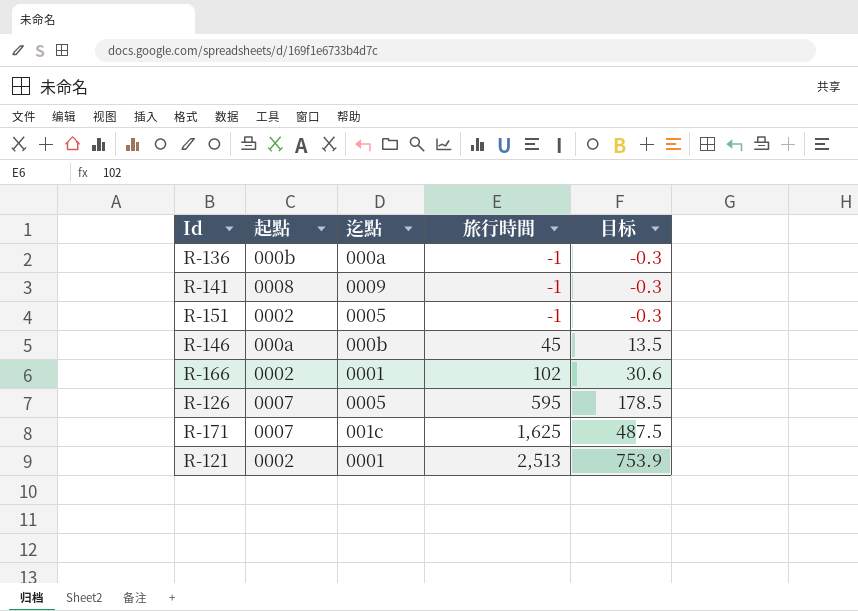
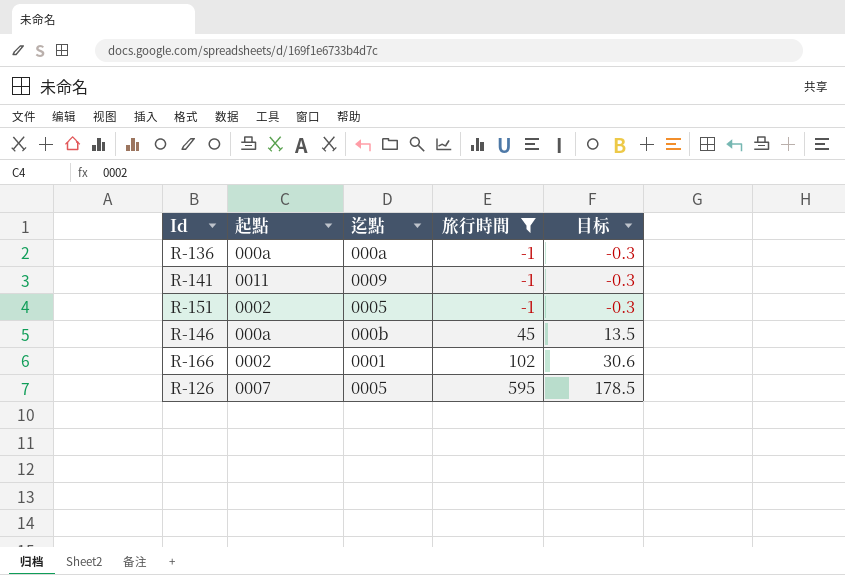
filter: none -> 旅行時間 <= 595
R-136 | 起點: 000b -> 000a
R-141 | 起點: 0008 -> 0011

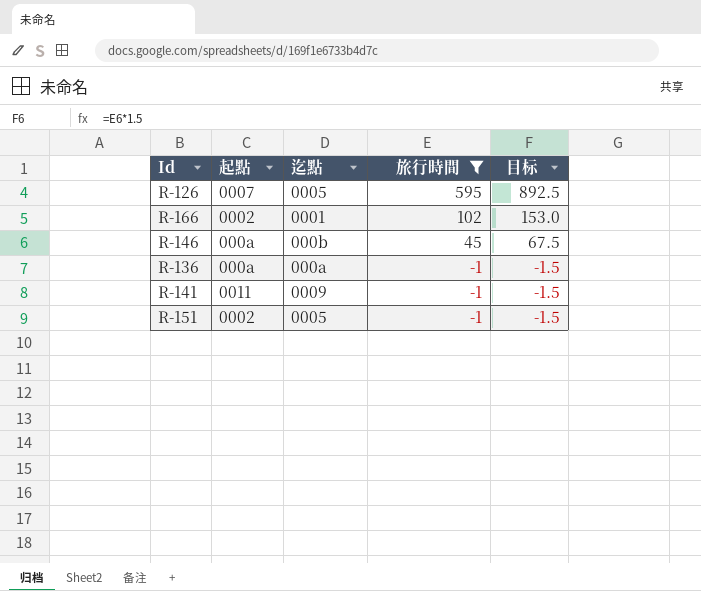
row order: 旅行時間 ascending -> 旅行時間 descending
column 目标 | formula: [旅行時間] * 0.3 -> [旅行時間] * 1.5

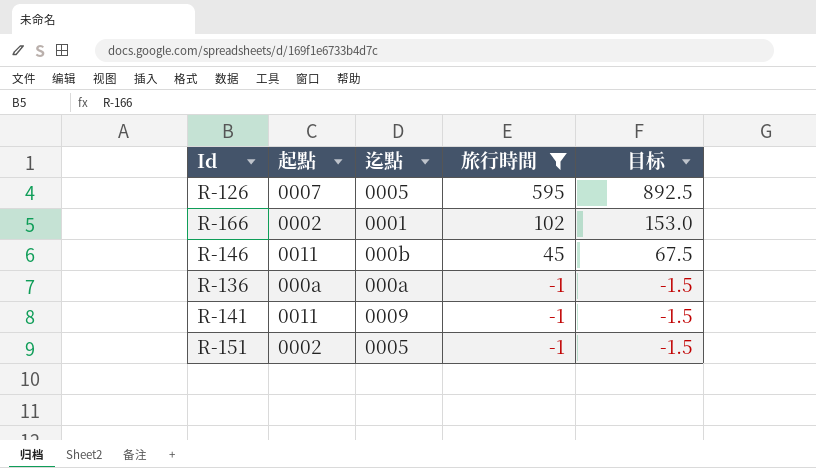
R-146 | 起點: 000a -> 0011

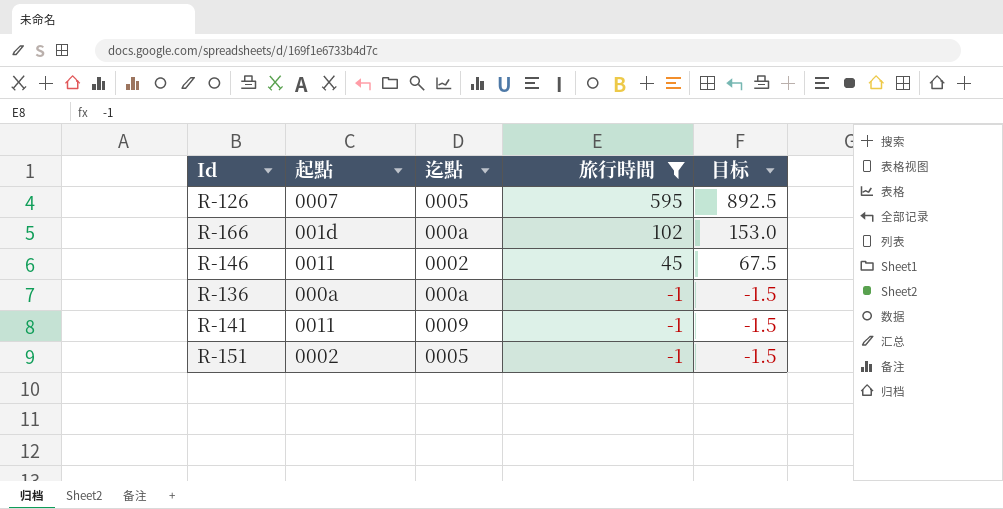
R-166 | 起點: 0002 -> 001d
R-166 | 迄點: 0001 -> 000a
R-146 | 迄點: 000b -> 0002

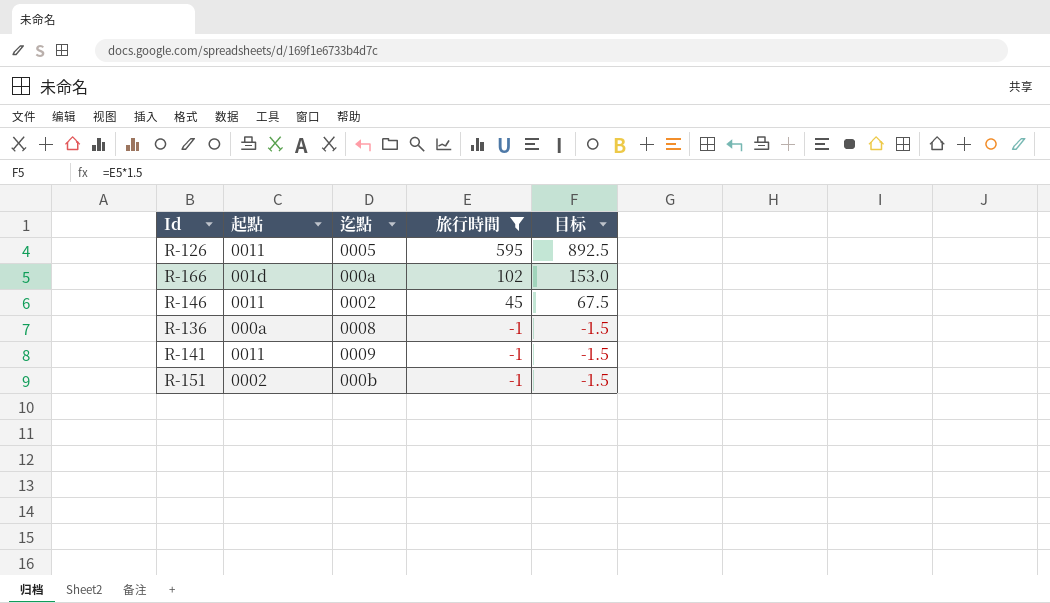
R-126 | 起點: 0007 -> 0011
R-136 | 迄點: 000a -> 0008
R-151 | 迄點: 0005 -> 000b

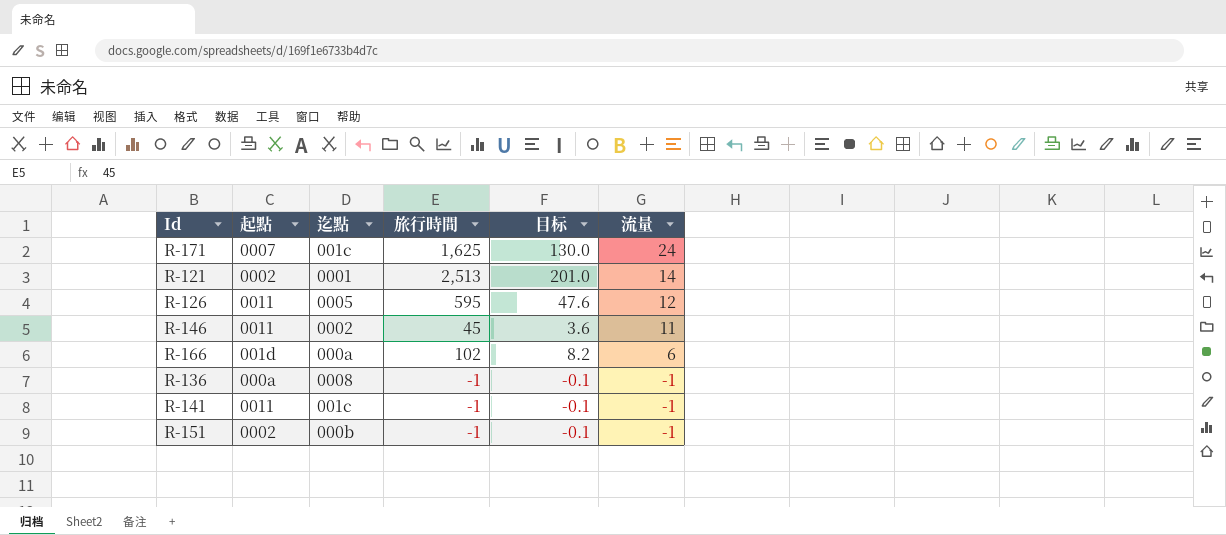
filter: 旅行時間 <= 595 -> none
row order: 旅行時間 descending -> 流量 descending
column 目标 | formula: [旅行時間] * 1.5 -> [旅行時間] * 0.08
column 流量 | position: none -> 6
R-141 | 迄點: 0009 -> 001c

